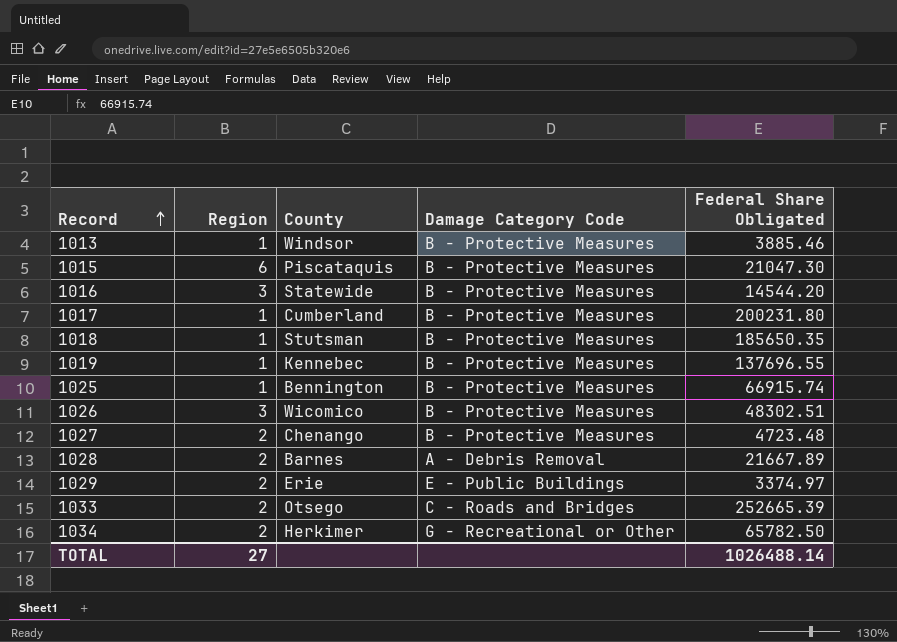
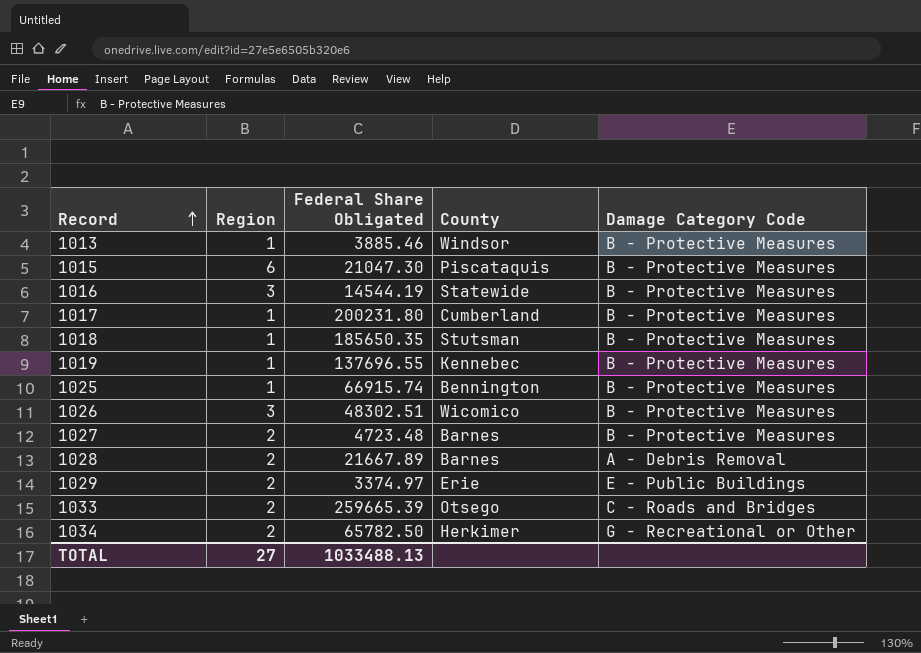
column Federal Share Obligated | position: 5 -> 3
1016 | Federal Share Obligated: 14544.20 -> 14544.19
1027 | County: Chenango -> Barnes
1033 | Federal Share Obligated: 252665.39 -> 259665.39
TOTAL | Federal Share Obligated: 1026488.14 -> 1033488.13

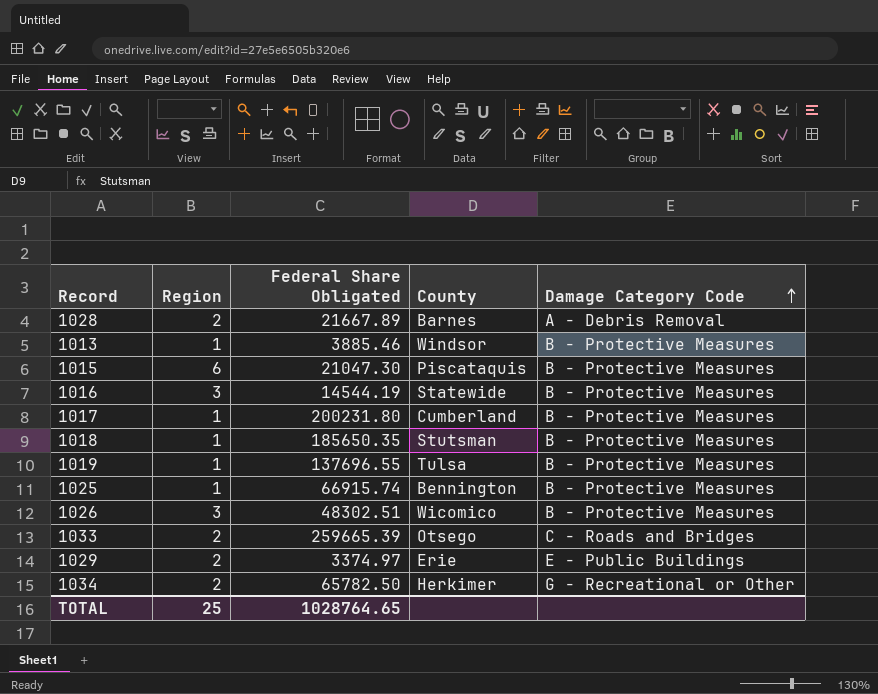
row order: Record ascending -> Damage Category Code ascending
row 1027: 2 | 4723.48 | Barnes | B - Protective Measures -> none
1019 | County: Kennebec -> Tulsa
TOTAL | Region: 27 -> 25
TOTAL | Federal Share Obligated: 1033488.13 -> 1028764.65

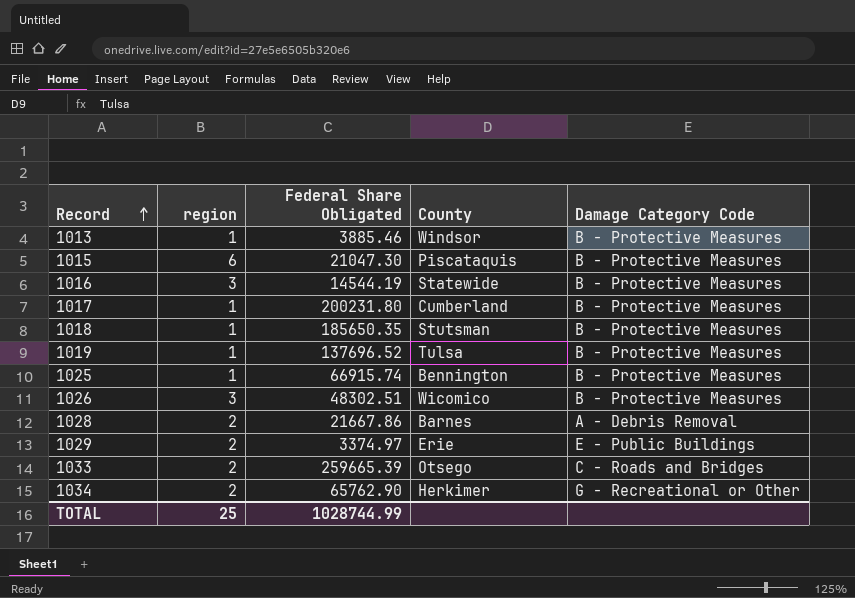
row order: Damage Category Code ascending -> Record ascending
column name: Region -> region
1019 | Federal Share Obligated: 137696.55 -> 137696.52
1028 | Federal Share Obligated: 21667.89 -> 21667.86
1034 | Federal Share Obligated: 65782.50 -> 65762.90
TOTAL | Federal Share Obligated: 1028764.65 -> 1028744.99

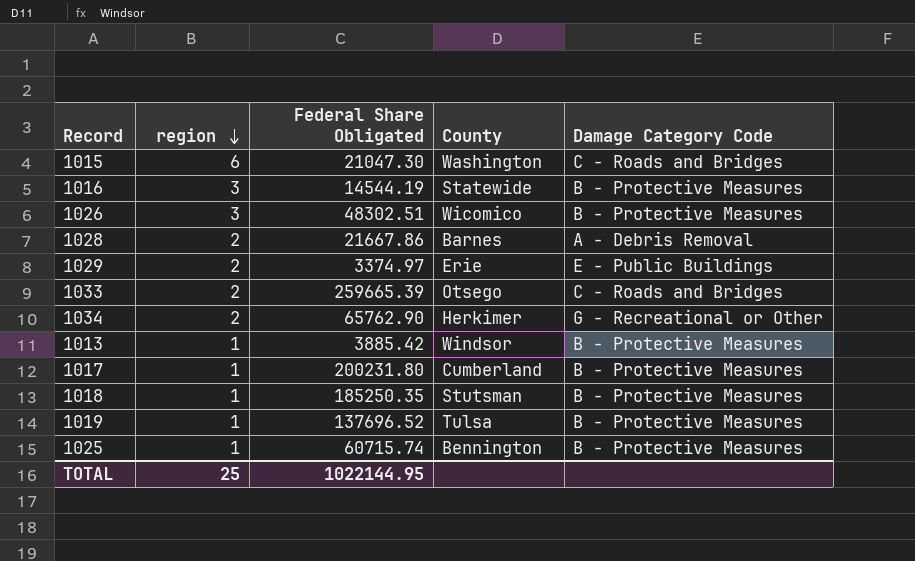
row order: Record ascending -> region descending
1015 | County: Piscataquis -> Washington
1015 | Damage Category Code: B - Protective Measures -> C - Roads and Bridges
1013 | Federal Share Obligated: 3885.46 -> 3885.42
1018 | Federal Share Obligated: 185650.35 -> 185250.35
1025 | Federal Share Obligated: 66915.74 -> 60715.74
TOTAL | Federal Share Obligated: 1028744.99 -> 1022144.95

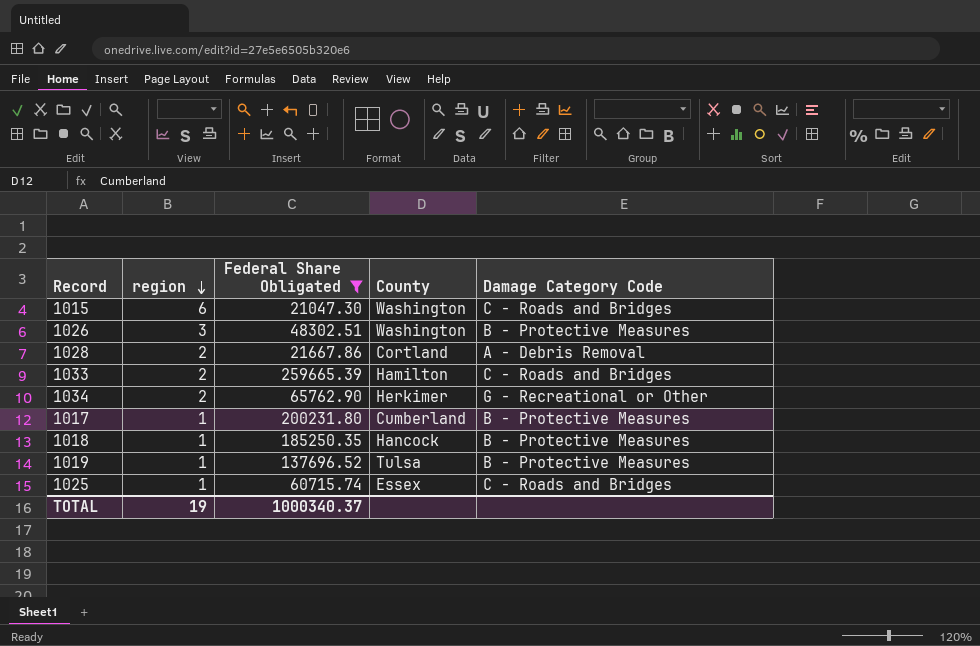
filter: none -> Federal Share Obligated >= 21047.30
1026 | County: Wicomico -> Washington
1028 | County: Barnes -> Cortland
1033 | County: Otsego -> Hamilton
1018 | County: Stutsman -> Hancock
1025 | County: Bennington -> Essex
1025 | Damage Category Code: B - Protective Measures -> C - Roads and Bridges
TOTAL | region: 25 -> 19
TOTAL | Federal Share Obligated: 1022144.95 -> 1000340.37

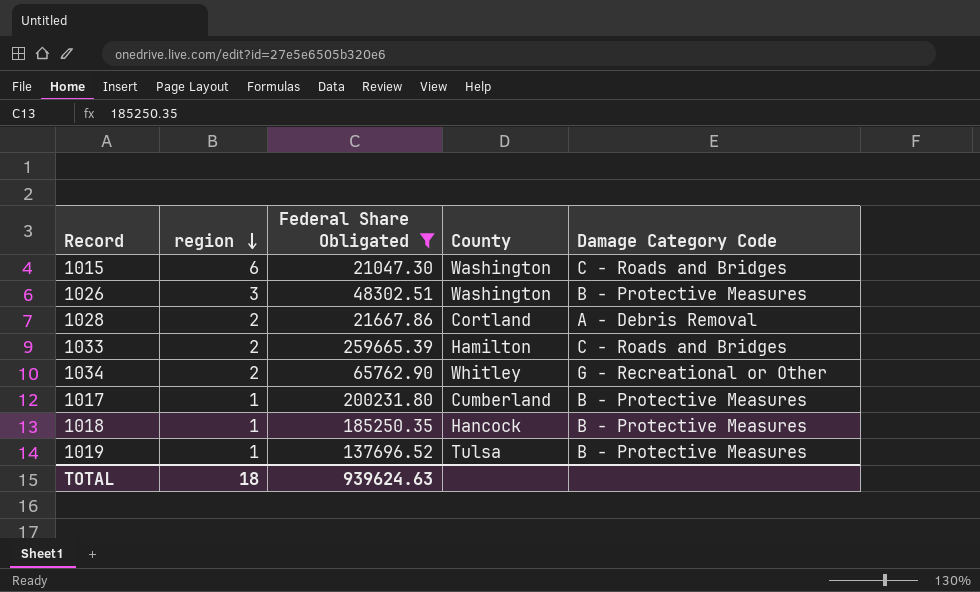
row 1025: 1 | 60715.74 | Essex | C - Roads and Bridges -> none
1034 | County: Herkimer -> Whitley
TOTAL | region: 19 -> 18
TOTAL | Federal Share Obligated: 1000340.37 -> 939624.63

